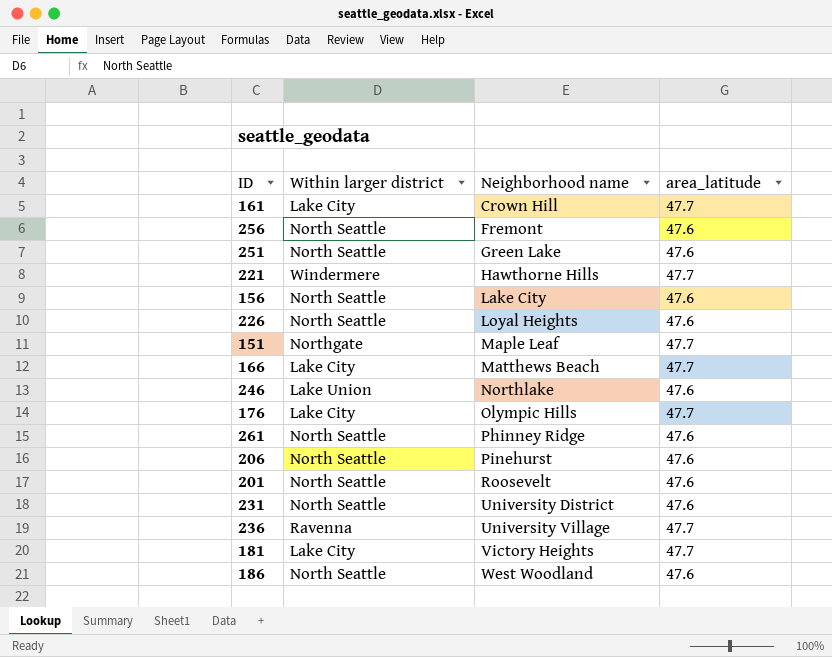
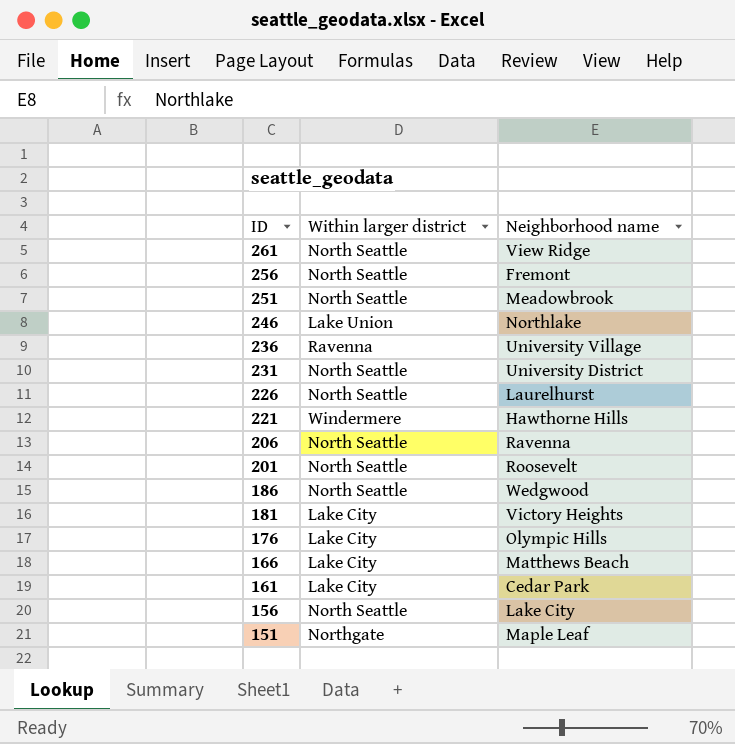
row order: Neighborhood name ascending -> ID descending
column area_latitude | position: 4 -> none
261 | Neighborhood name: Phinney Ridge -> View Ridge
251 | Neighborhood name: Green Lake -> Meadowbrook
226 | Neighborhood name: Loyal Heights -> Laurelhurst
206 | Neighborhood name: Pinehurst -> Ravenna
186 | Neighborhood name: West Woodland -> Wedgwood
161 | Neighborhood name: Crown Hill -> Cedar Park

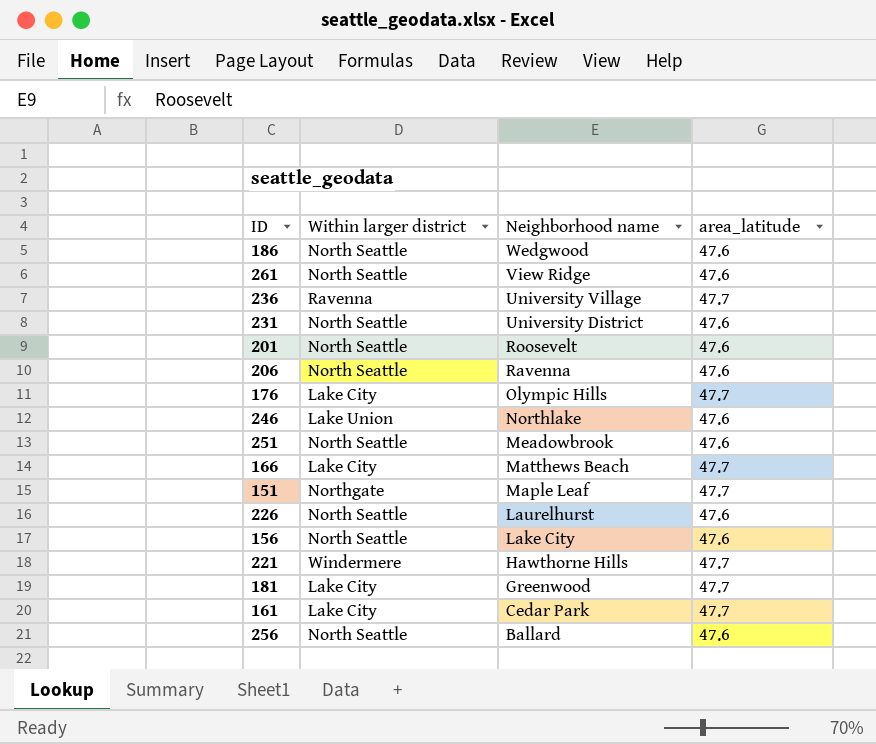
row order: ID descending -> Neighborhood name descending
column area_latitude | position: none -> 4
181 | Neighborhood name: Victory Heights -> Greenwood
256 | Neighborhood name: Fremont -> Ballard

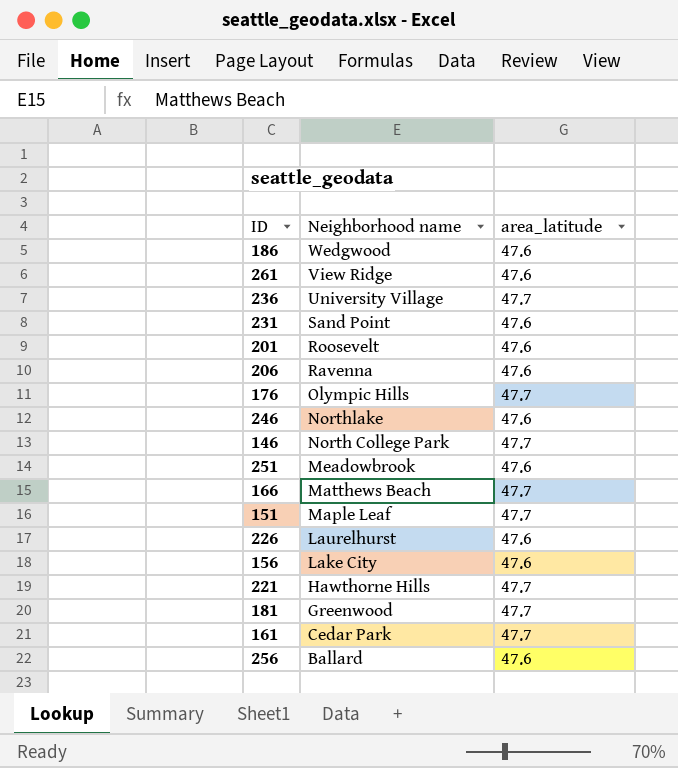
column Within larger district | position: 2 -> none
231 | Neighborhood name: University District -> Sand Point
row 146: none -> North College Park | 47.7

